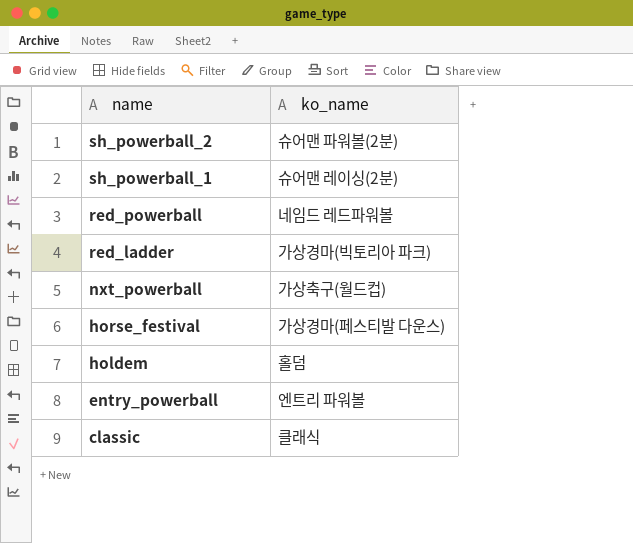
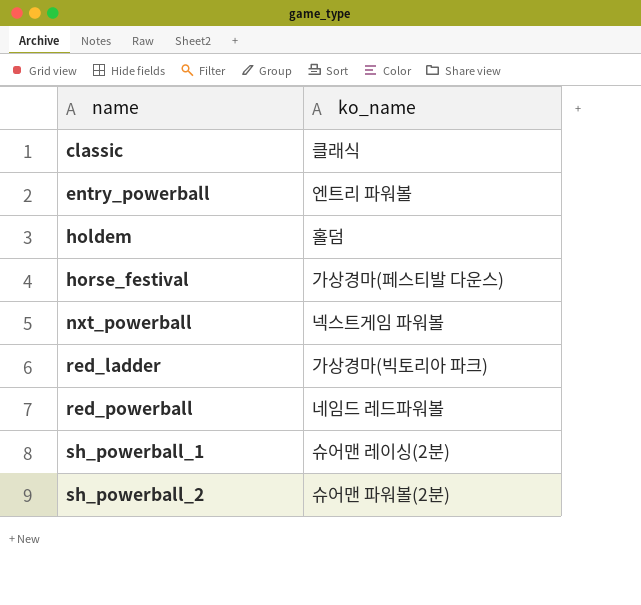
row order: name descending -> name ascending
nxt_powerball | ko_name: 가상축구(월드컵) -> 넥스트게임 파워볼

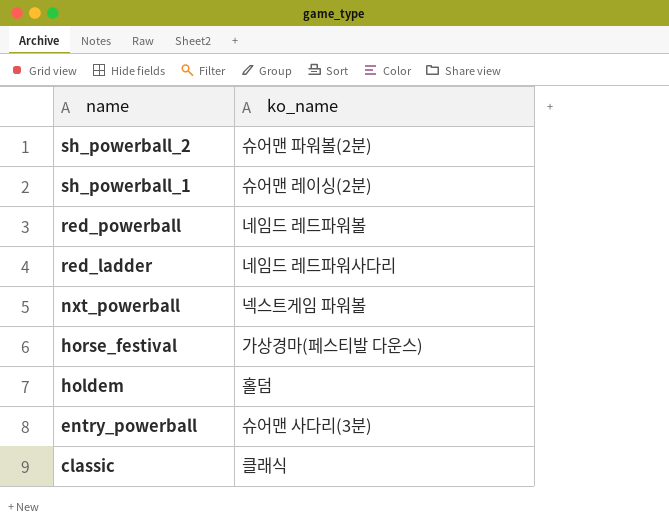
row order: name ascending -> name descending
red_ladder | ko_name: 가상경마(빅토리아 파크) -> 네임드 레드파워사다리
entry_powerball | ko_name: 엔트리 파워볼 -> 슈어맨 사다리(3분)

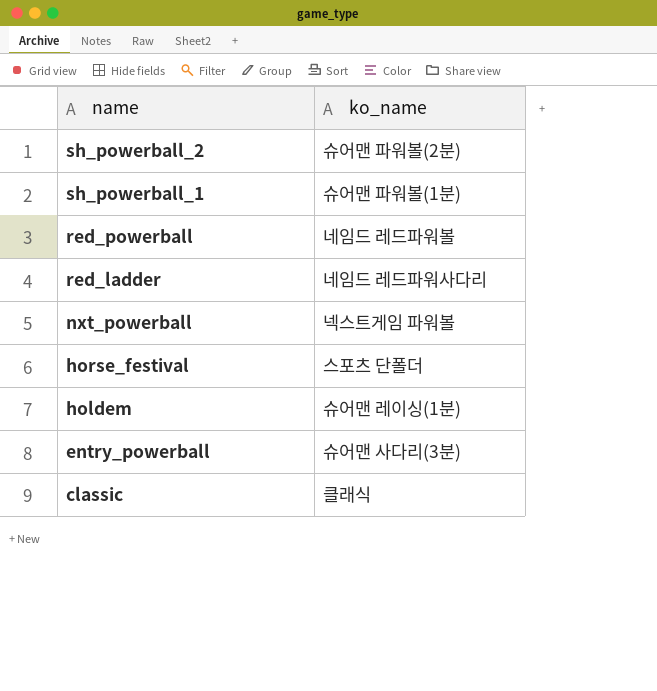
sh_powerball_1 | ko_name: 슈어맨 레이싱(2분) -> 슈어맨 파워볼(1분)
horse_festival | ko_name: 가상경마(페스티발 다운스) -> 스포츠 단폴더
holdem | ko_name: 홀덤 -> 슈어맨 레이싱(1분)

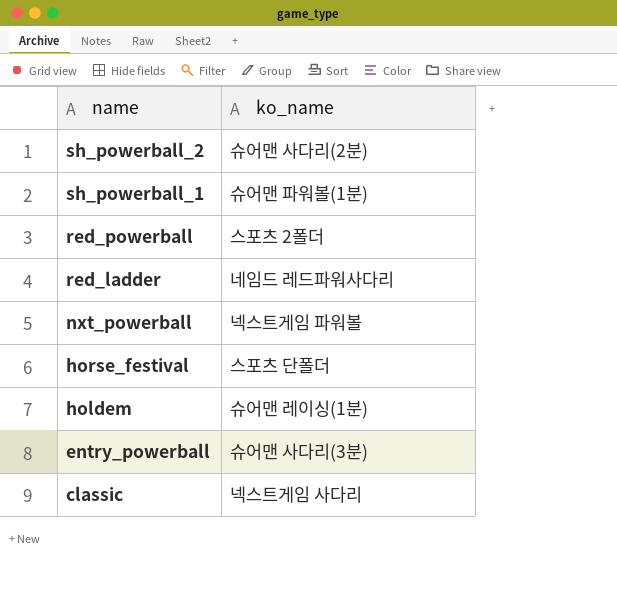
sh_powerball_2 | ko_name: 슈어맨 파워볼(2분) -> 슈어맨 사다리(2분)
red_powerball | ko_name: 네임드 레드파워볼 -> 스포츠 2폴더
classic | ko_name: 클래식 -> 넥스트게임 사다리

